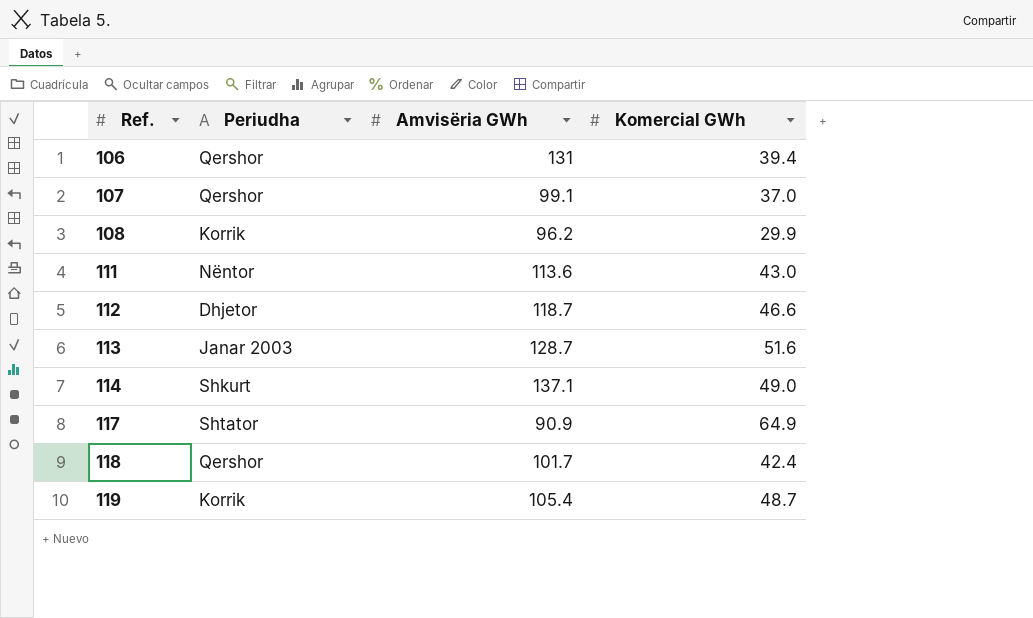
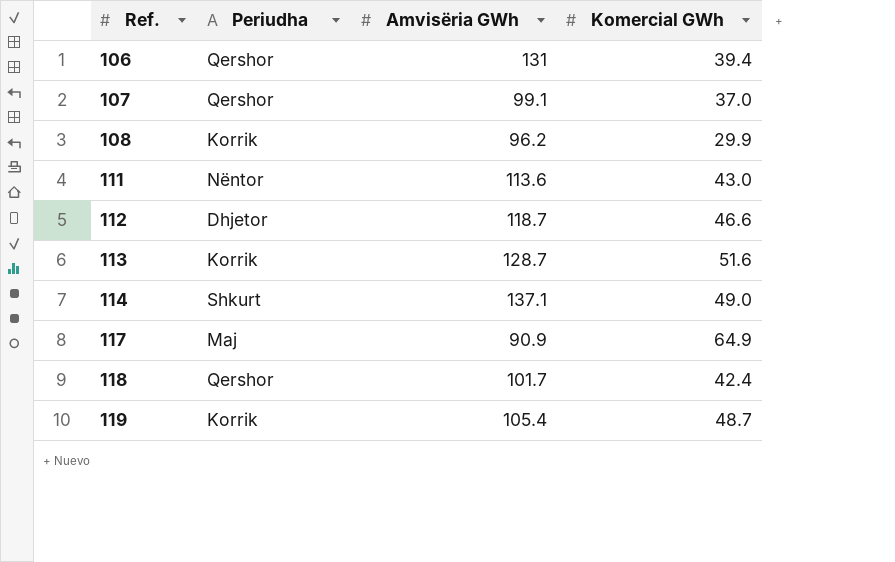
113 | Periudha: Janar 2003 -> Korrik
117 | Periudha: Shtator -> Maj

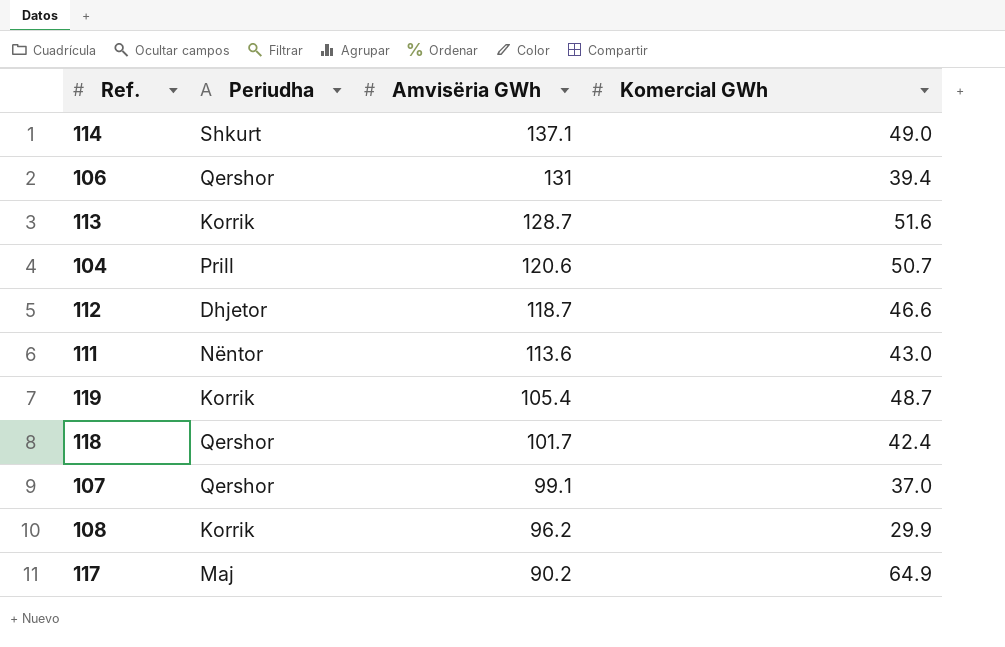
row order: Ref. ascending -> Amvisëria GWh descending
row 104: none -> Prill | 120.6 | 50.7
117 | Amvisëria GWh: 90.9 -> 90.2

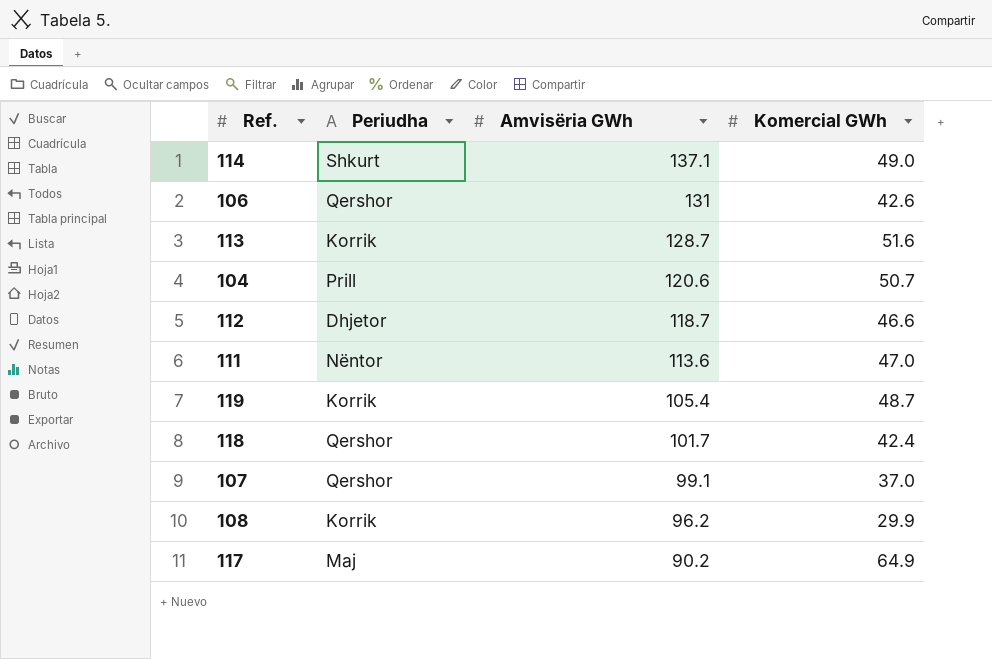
106 | Komercial GWh: 39.4 -> 42.6
111 | Komercial GWh: 43.0 -> 47.0

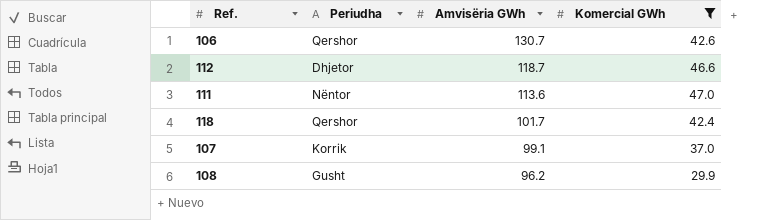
filter: none -> Komercial GWh <= 47.0
106 | Amvisëria GWh: 131 -> 130.7
107 | Periudha: Qershor -> Korrik
108 | Periudha: Korrik -> Gusht

